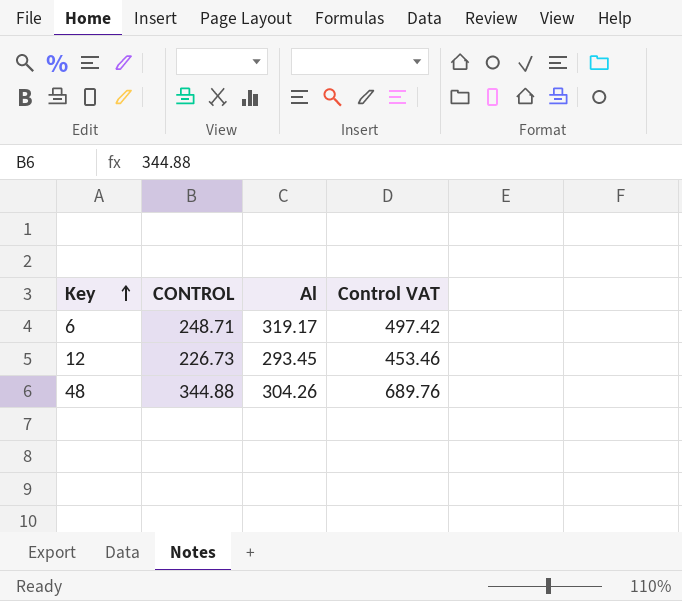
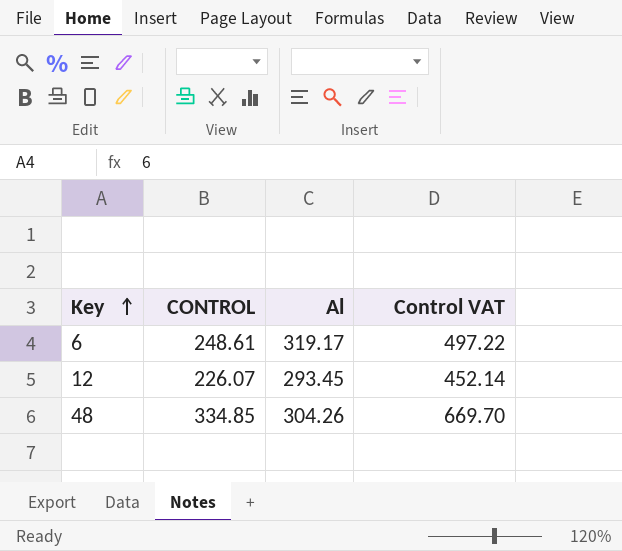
6 | CONTROL: 248.71 -> 248.61
6 | Control VAT: 497.42 -> 497.22
12 | CONTROL: 226.73 -> 226.07
12 | Control VAT: 453.46 -> 452.14
48 | CONTROL: 344.88 -> 334.85
48 | Control VAT: 689.76 -> 669.70

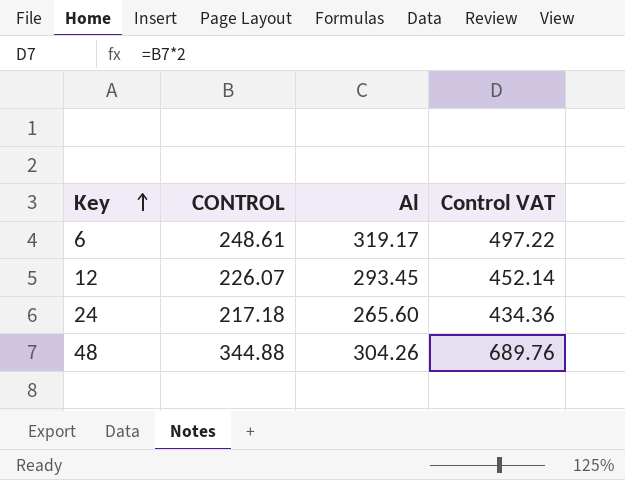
row 24: none -> 217.18 | 265.60 | 434.36
48 | CONTROL: 334.85 -> 344.88
48 | Control VAT: 669.70 -> 689.76

